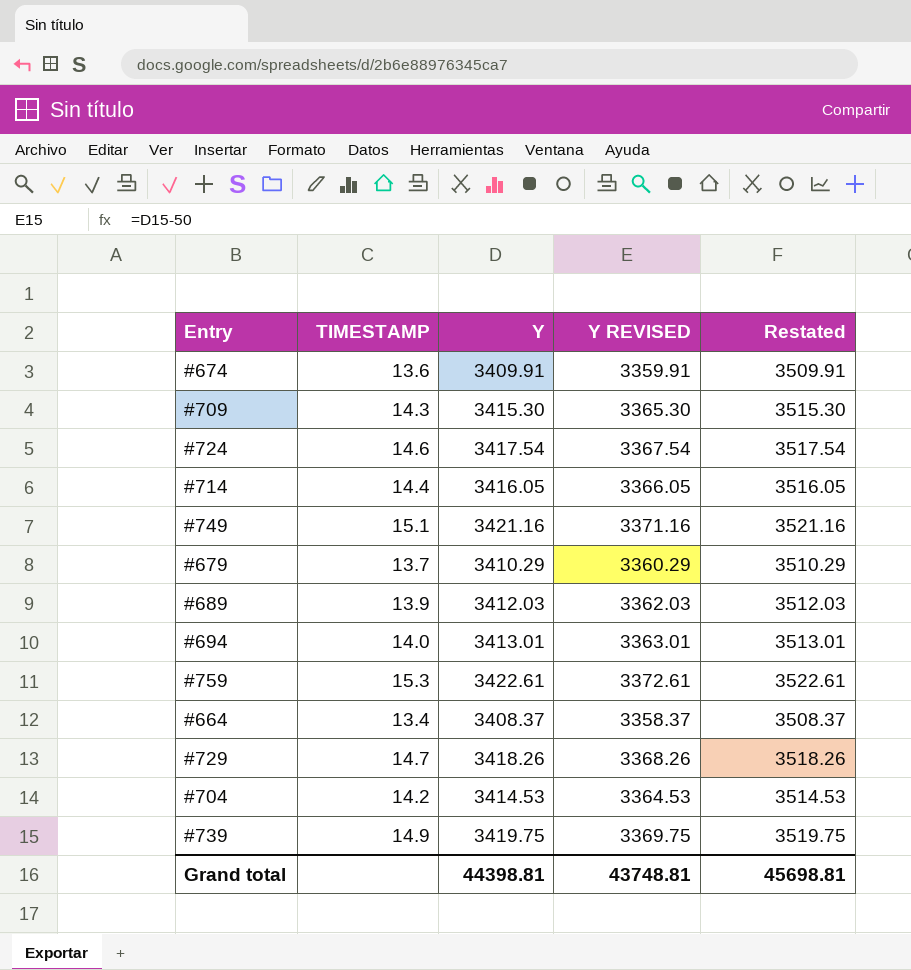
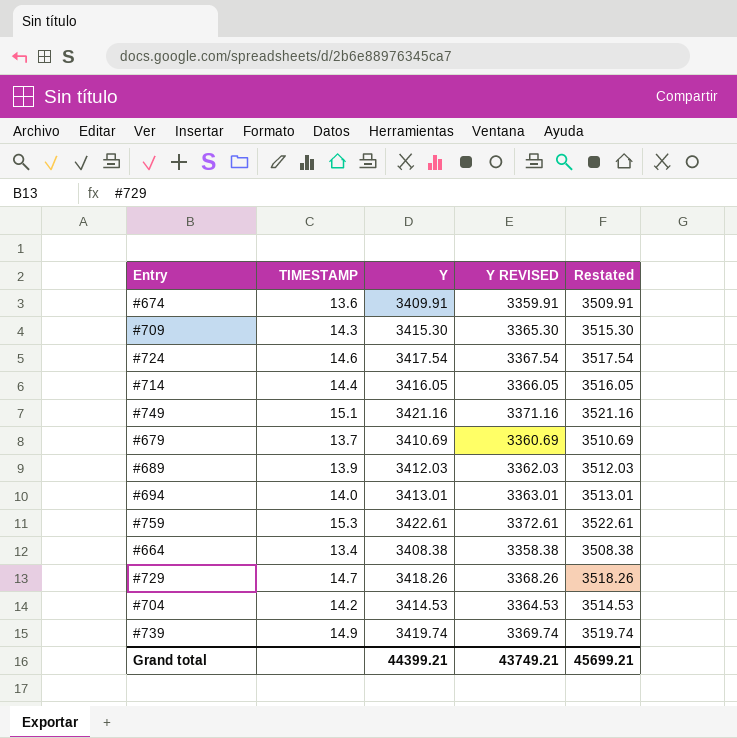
#679 | Y: 3410.29 -> 3410.69
#679 | Y REVISED: 3360.29 -> 3360.69
#679 | Restated: 3510.29 -> 3510.69
#664 | Y: 3408.37 -> 3408.38
#664 | Y REVISED: 3358.37 -> 3358.38
#664 | Restated: 3508.37 -> 3508.38
#739 | Y: 3419.75 -> 3419.74
#739 | Y REVISED: 3369.75 -> 3369.74
#739 | Restated: 3519.75 -> 3519.74
Grand total | Y: 44398.81 -> 44399.21
Grand total | Y REVISED: 43748.81 -> 43749.21
Grand total | Restated: 45698.81 -> 45699.21

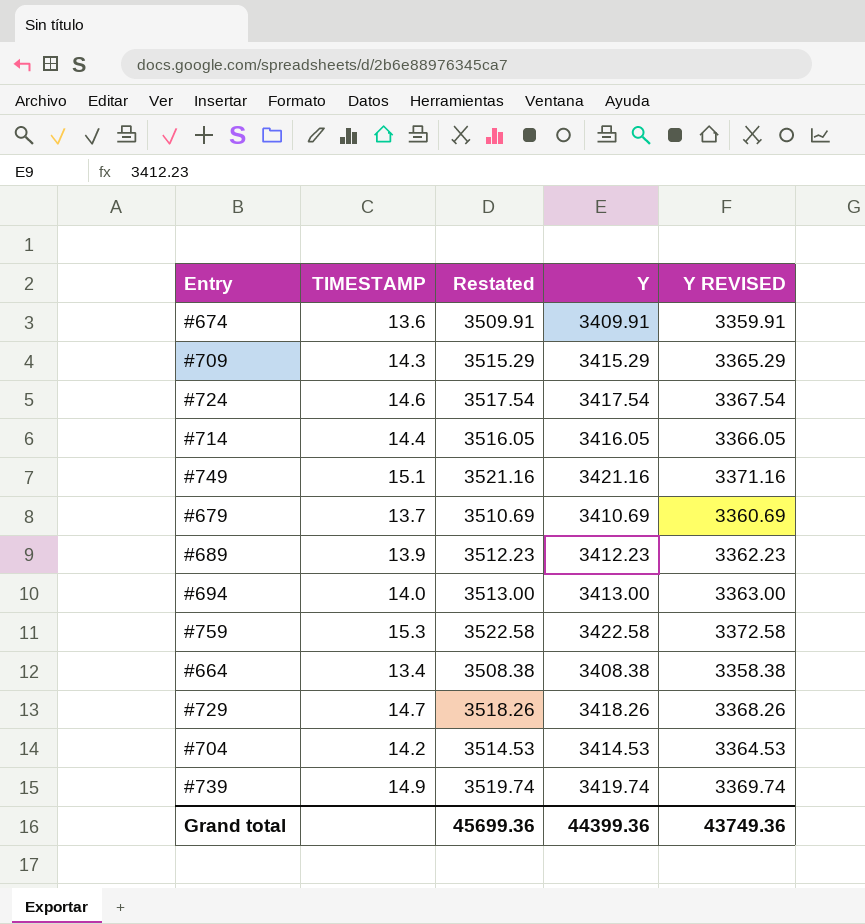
column Restated | position: 5 -> 3
#709 | Restated: 3515.30 -> 3515.29
#709 | Y: 3415.30 -> 3415.29
#709 | Y REVISED: 3365.30 -> 3365.29
#689 | Restated: 3512.03 -> 3512.23
#689 | Y: 3412.03 -> 3412.23
#689 | Y REVISED: 3362.03 -> 3362.23
#694 | Restated: 3513.01 -> 3513.00
#694 | Y: 3413.01 -> 3413.00
#694 | Y REVISED: 3363.01 -> 3363.00
#759 | Restated: 3522.61 -> 3522.58
#759 | Y: 3422.61 -> 3422.58
#759 | Y REVISED: 3372.61 -> 3372.58
Grand total | Restated: 45699.21 -> 45699.36
Grand total | Y: 44399.21 -> 44399.36
Grand total | Y REVISED: 43749.21 -> 43749.36

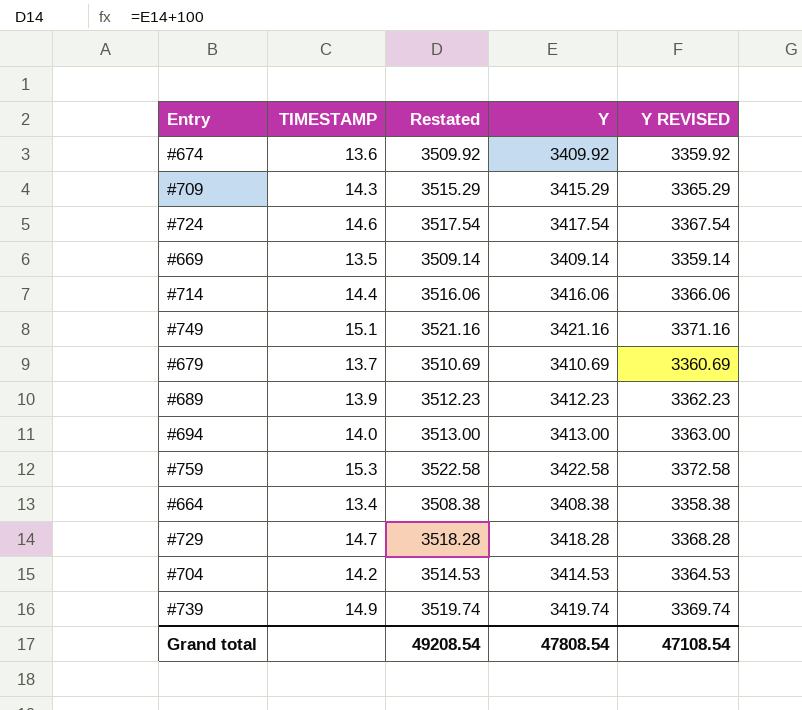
#674 | Restated: 3509.91 -> 3509.92
#674 | Y: 3409.91 -> 3409.92
#674 | Y REVISED: 3359.91 -> 3359.92
row #669: none -> 13.5 | 3509.14 | 3409.14 | 3359.14
#714 | Restated: 3516.05 -> 3516.06
#714 | Y: 3416.05 -> 3416.06
#714 | Y REVISED: 3366.05 -> 3366.06
#729 | Restated: 3518.26 -> 3518.28
#729 | Y: 3418.26 -> 3418.28
#729 | Y REVISED: 3368.26 -> 3368.28
Grand total | Restated: 45699.36 -> 49208.54
Grand total | Y: 44399.36 -> 47808.54
Grand total | Y REVISED: 43749.36 -> 47108.54

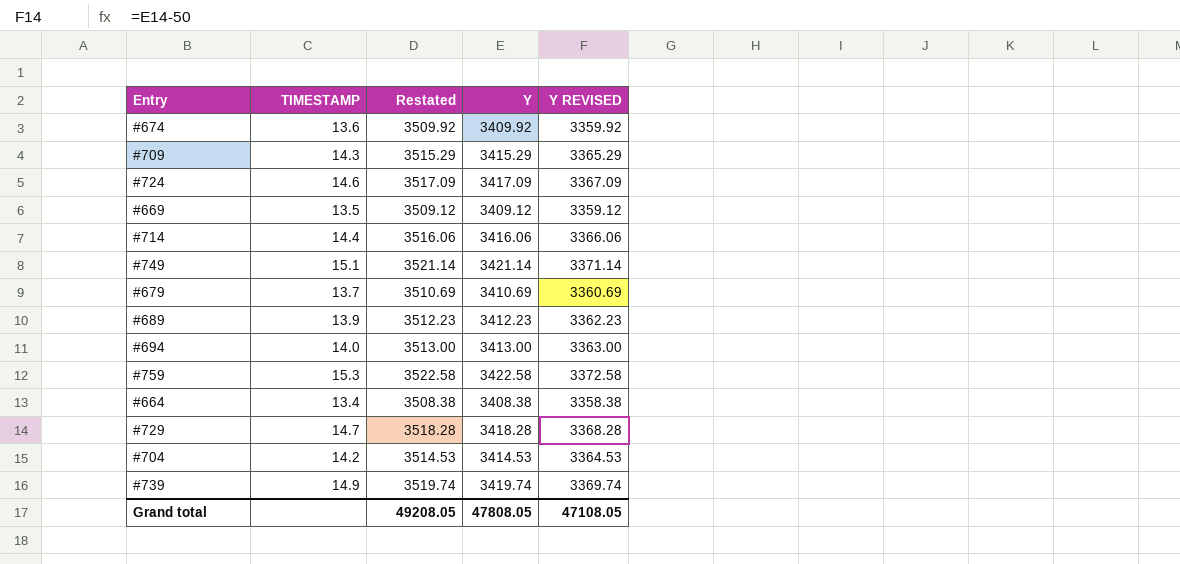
#724 | Restated: 3517.54 -> 3517.09
#724 | Y: 3417.54 -> 3417.09
#724 | Y REVISED: 3367.54 -> 3367.09
#669 | Restated: 3509.14 -> 3509.12
#669 | Y: 3409.14 -> 3409.12
#669 | Y REVISED: 3359.14 -> 3359.12
#749 | Restated: 3521.16 -> 3521.14
#749 | Y: 3421.16 -> 3421.14
#749 | Y REVISED: 3371.16 -> 3371.14
Grand total | Restated: 49208.54 -> 49208.05
Grand total | Y: 47808.54 -> 47808.05
Grand total | Y REVISED: 47108.54 -> 47108.05

